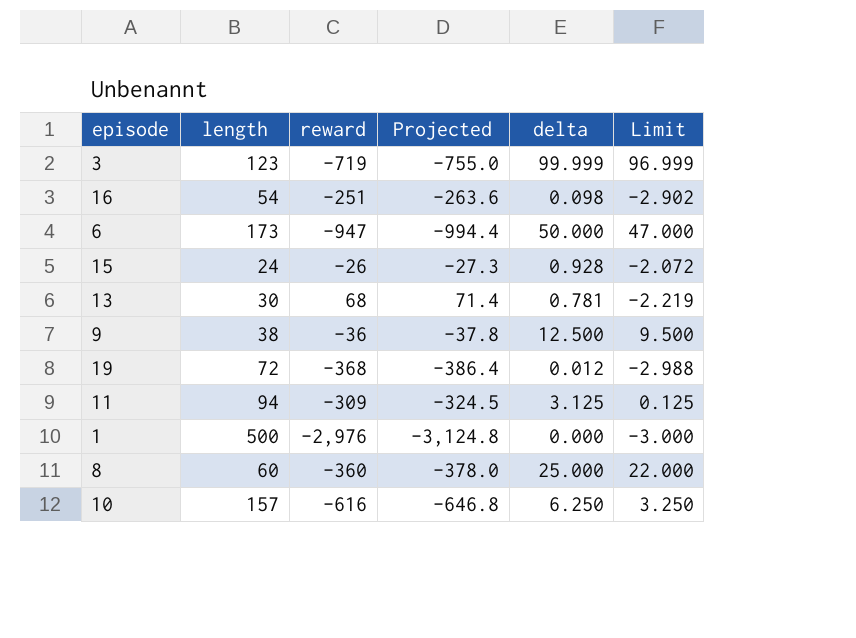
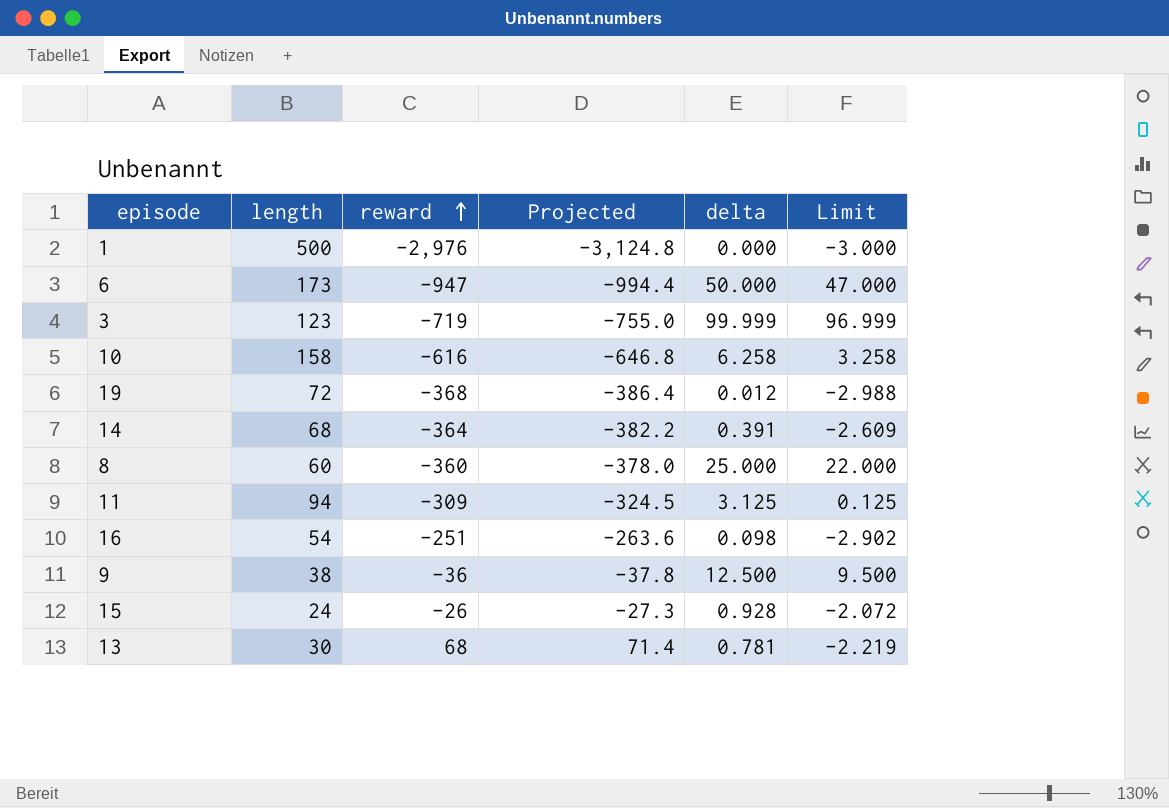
row order: none -> reward ascending
10 | length: 157 -> 158
10 | delta: 6.250 -> 6.258
10 | Limit: 3.250 -> 3.258
row 14: none -> 68 | -364 | -382.2 | 0.391 | -2.609

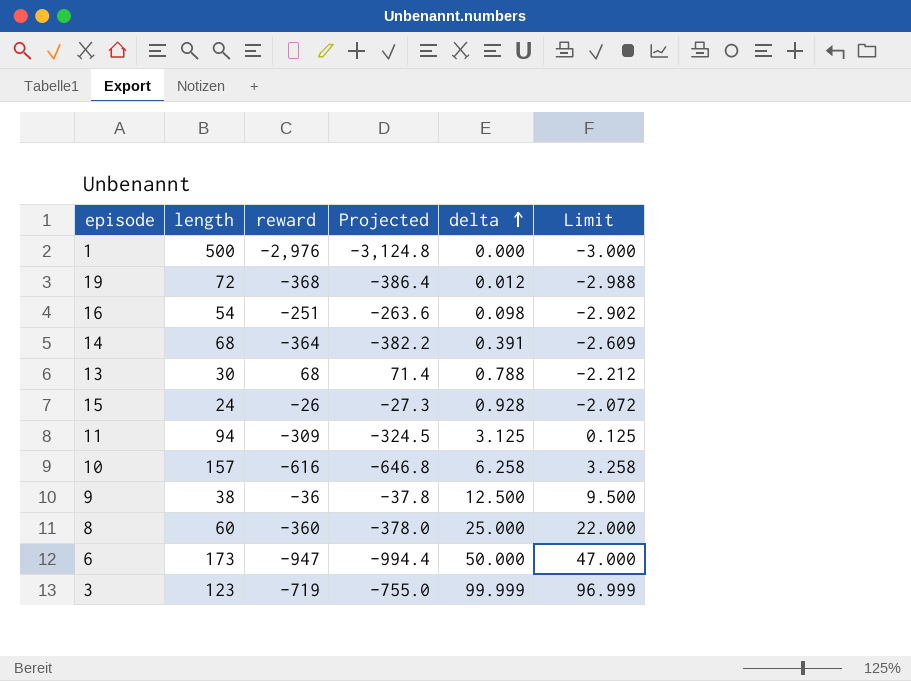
row order: reward ascending -> delta ascending
13 | delta: 0.781 -> 0.788
13 | Limit: -2.219 -> -2.212
10 | length: 158 -> 157

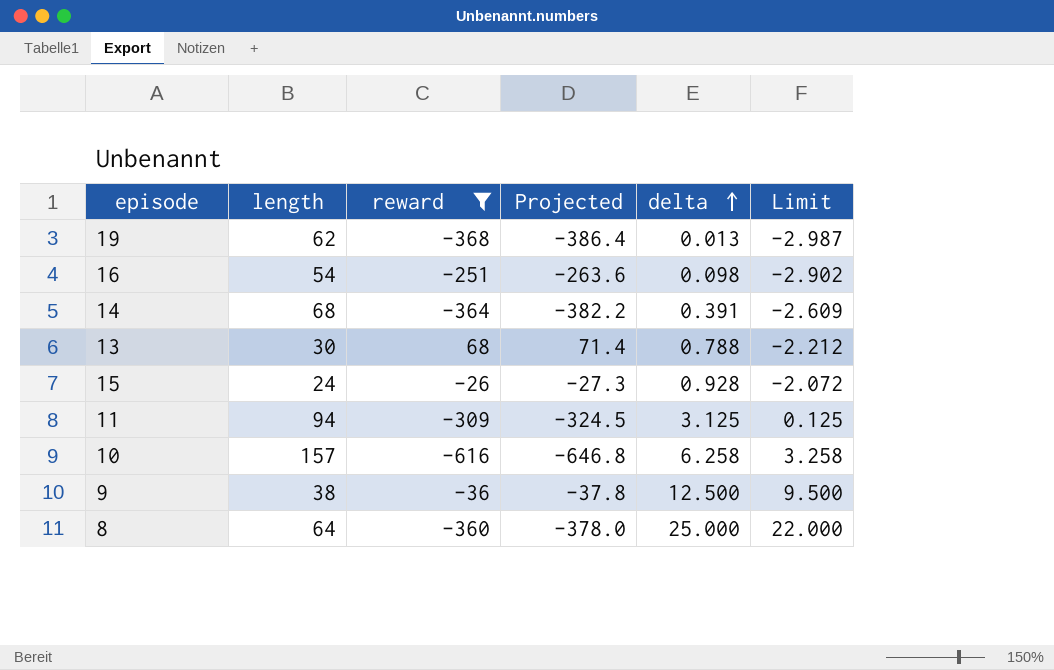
filter: none -> reward >= -616
19 | length: 72 -> 62
19 | delta: 0.012 -> 0.013
19 | Limit: -2.988 -> -2.987
8 | length: 60 -> 64

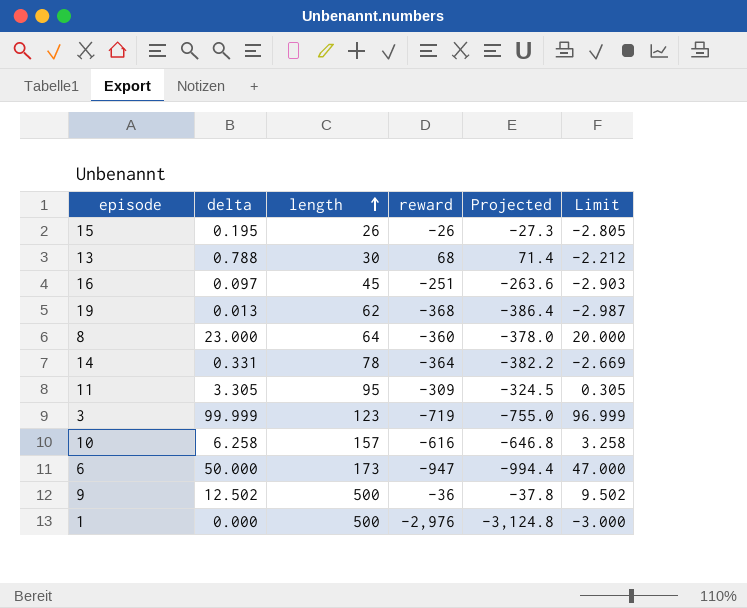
filter: reward >= -616 -> none
row order: delta ascending -> length ascending
column delta | position: 5 -> 2
15 | delta: 0.928 -> 0.195
15 | length: 24 -> 26
15 | Limit: -2.072 -> -2.805
16 | delta: 0.098 -> 0.097
16 | length: 54 -> 45
16 | Limit: -2.902 -> -2.903
8 | delta: 25.000 -> 23.000
8 | Limit: 22.000 -> 20.000
14 | delta: 0.391 -> 0.331
14 | length: 68 -> 78
14 | Limit: -2.609 -> -2.669
11 | delta: 3.125 -> 3.305
11 | length: 94 -> 95
11 | Limit: 0.125 -> 0.305
9 | delta: 12.500 -> 12.502
9 | length: 38 -> 500
9 | Limit: 9.500 -> 9.502

